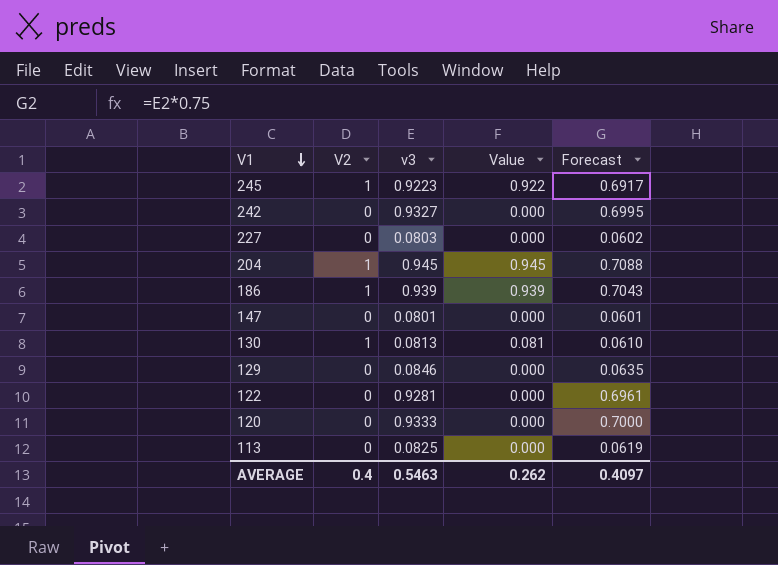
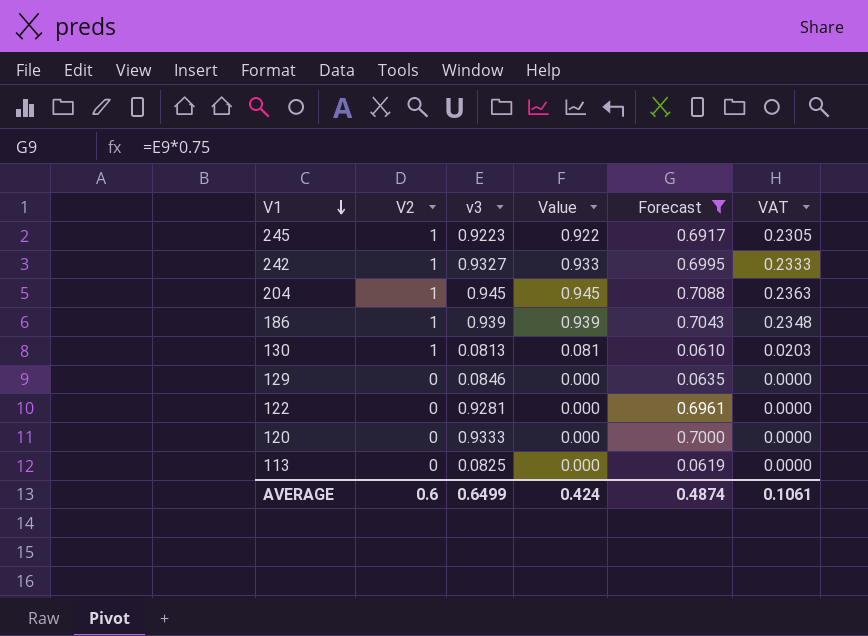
filter: none -> Forecast >= 0.0610
column VAT | formula: none -> [Value] * 0.25
242 | V2: 0 -> 1
242 | Value: 0.000 -> 0.933
AVERAGE | V2: 0.4 -> 0.6
AVERAGE | v3: 0.5463 -> 0.6499
AVERAGE | Value: 0.262 -> 0.424
AVERAGE | Forecast: 0.4097 -> 0.4874

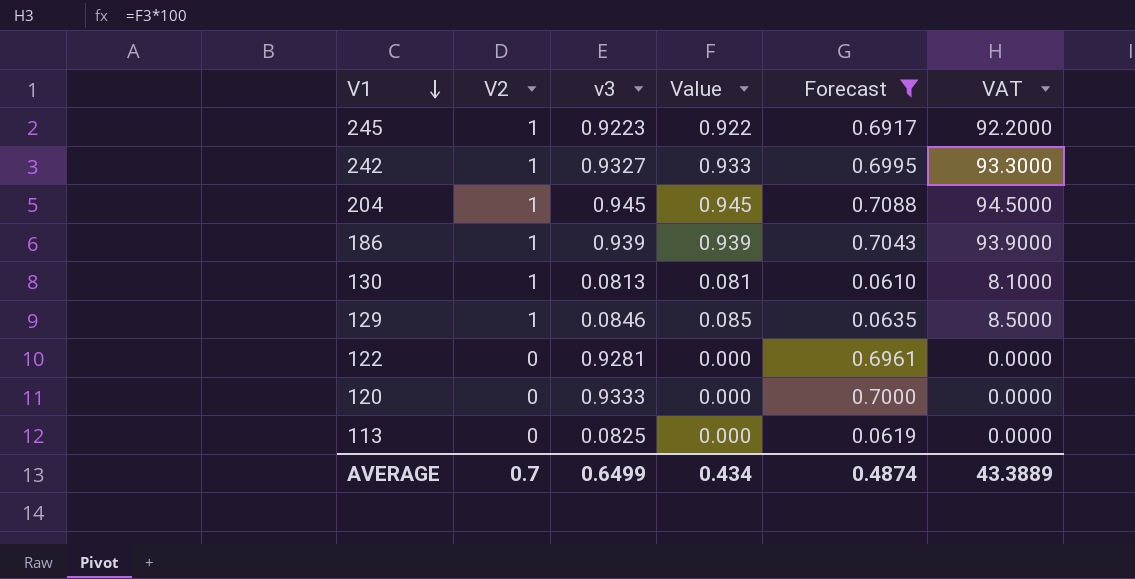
column VAT | formula: [Value] * 0.25 -> [Value] * 100
129 | V2: 0 -> 1
129 | Value: 0.000 -> 0.085
AVERAGE | V2: 0.6 -> 0.7
AVERAGE | Value: 0.424 -> 0.434
AVERAGE | VAT: 0.1061 -> 43.3889

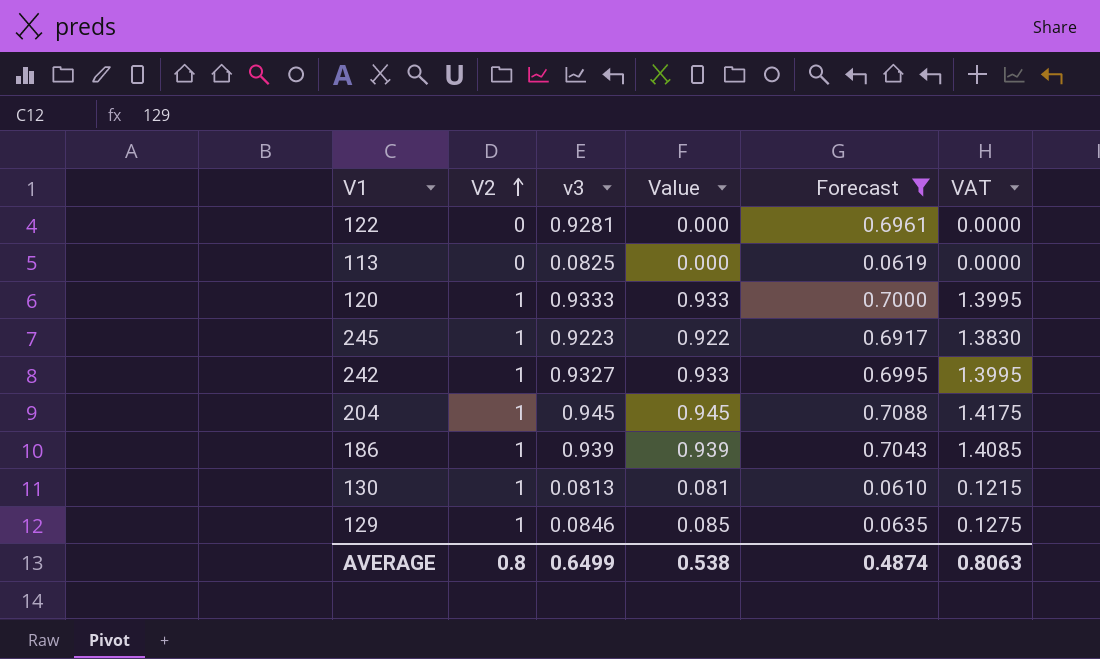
row order: V1 descending -> V2 ascending
column VAT | formula: [Value] * 100 -> [Value] * 1.5
120 | V2: 0 -> 1
120 | Value: 0.000 -> 0.933
AVERAGE | V2: 0.7 -> 0.8
AVERAGE | Value: 0.434 -> 0.538
AVERAGE | VAT: 43.3889 -> 0.8063

